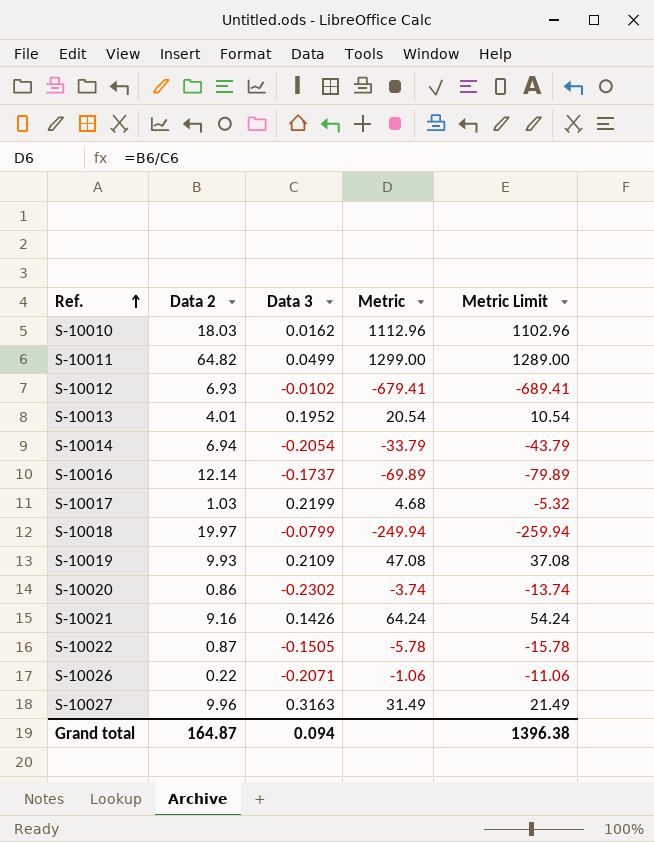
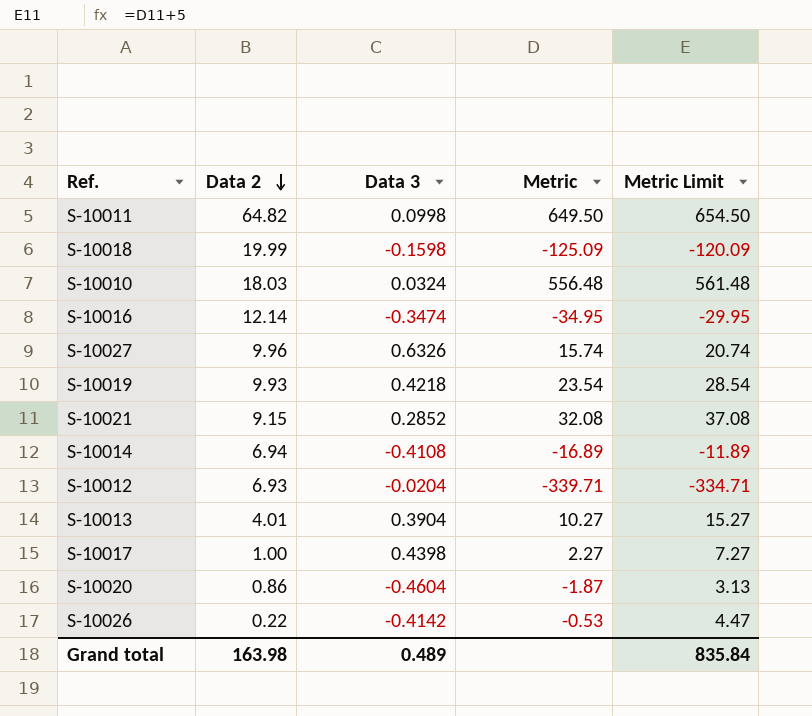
row order: Ref. ascending -> Data 2 descending
column Metric Limit | formula: [Metric] - 10 -> [Metric] + 5
row S-10022: 0.87 | -0.1505 | -5.78 | -15.78 -> none
S-10011 | Data 3: 0.0499 -> 0.0998
S-10011 | Metric: 1299.00 -> 649.50
S-10018 | Data 2: 19.97 -> 19.99
S-10018 | Data 3: -0.0799 -> -0.1598
S-10018 | Metric: -249.94 -> -125.09
S-10010 | Data 3: 0.0162 -> 0.0324
S-10010 | Metric: 1112.96 -> 556.48
S-10016 | Data 3: -0.1737 -> -0.3474
S-10016 | Metric: -69.89 -> -34.95
S-10027 | Data 3: 0.3163 -> 0.6326
S-10027 | Metric: 31.49 -> 15.74
S-10019 | Data 3: 0.2109 -> 0.4218
S-10019 | Metric: 47.08 -> 23.54
S-10021 | Data 2: 9.16 -> 9.15
S-10021 | Data 3: 0.1426 -> 0.2852
S-10021 | Metric: 64.24 -> 32.08
S-10014 | Data 3: -0.2054 -> -0.4108
S-10014 | Metric: -33.79 -> -16.89
S-10012 | Data 3: -0.0102 -> -0.0204
S-10012 | Metric: -679.41 -> -339.71
S-10013 | Data 3: 0.1952 -> 0.3904
S-10013 | Metric: 20.54 -> 10.27
S-10017 | Data 2: 1.03 -> 1.00
S-10017 | Data 3: 0.2199 -> 0.4398
S-10017 | Metric: 4.68 -> 2.27
S-10020 | Data 3: -0.2302 -> -0.4604
S-10020 | Metric: -3.74 -> -1.87
S-10026 | Data 3: -0.2071 -> -0.4142
S-10026 | Metric: -1.06 -> -0.53
Grand total | Data 2: 164.87 -> 163.98
Grand total | Data 3: 0.094 -> 0.489
Grand total | Metric Limit: 1396.38 -> 835.84

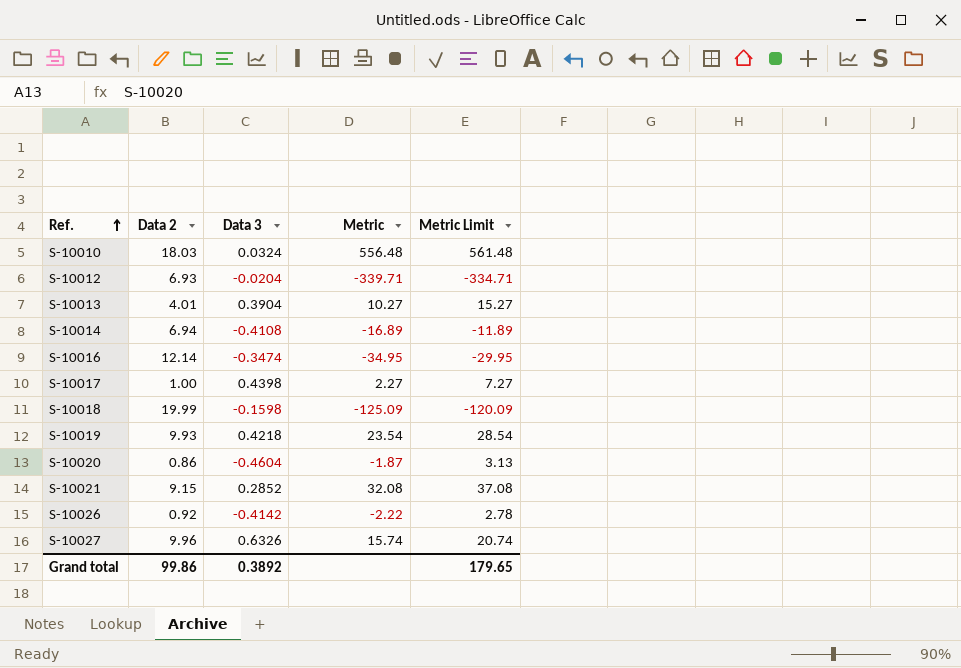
row order: Data 2 descending -> Ref. ascending
row S-10011: 64.82 | 0.0998 | 649.50 | 654.50 -> none
S-10026 | Data 2: 0.22 -> 0.92
S-10026 | Metric: -0.53 -> -2.22
S-10026 | Metric Limit: 4.47 -> 2.78
Grand total | Data 2: 163.98 -> 99.86
Grand total | Data 3: 0.489 -> 0.3892
Grand total | Metric Limit: 835.84 -> 179.65

